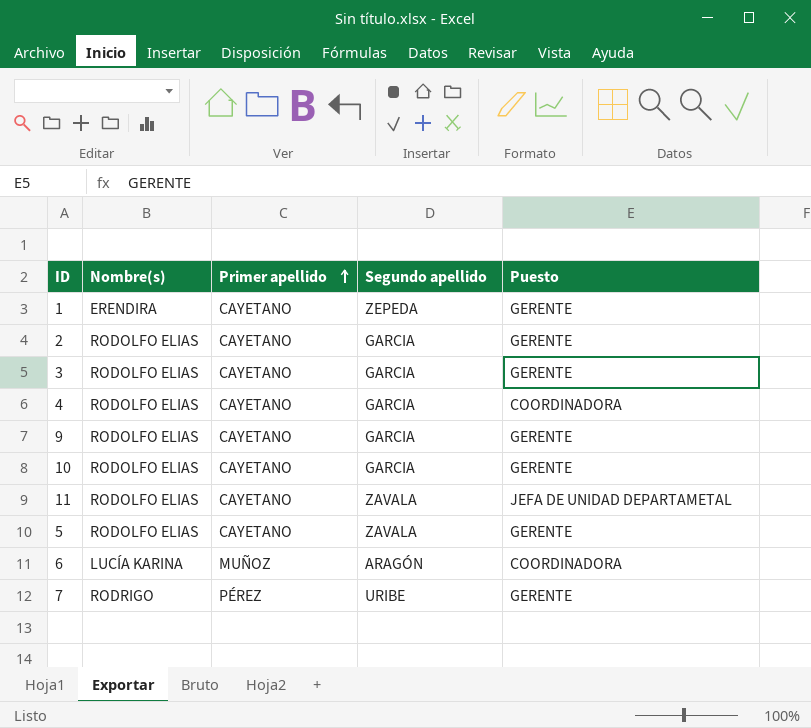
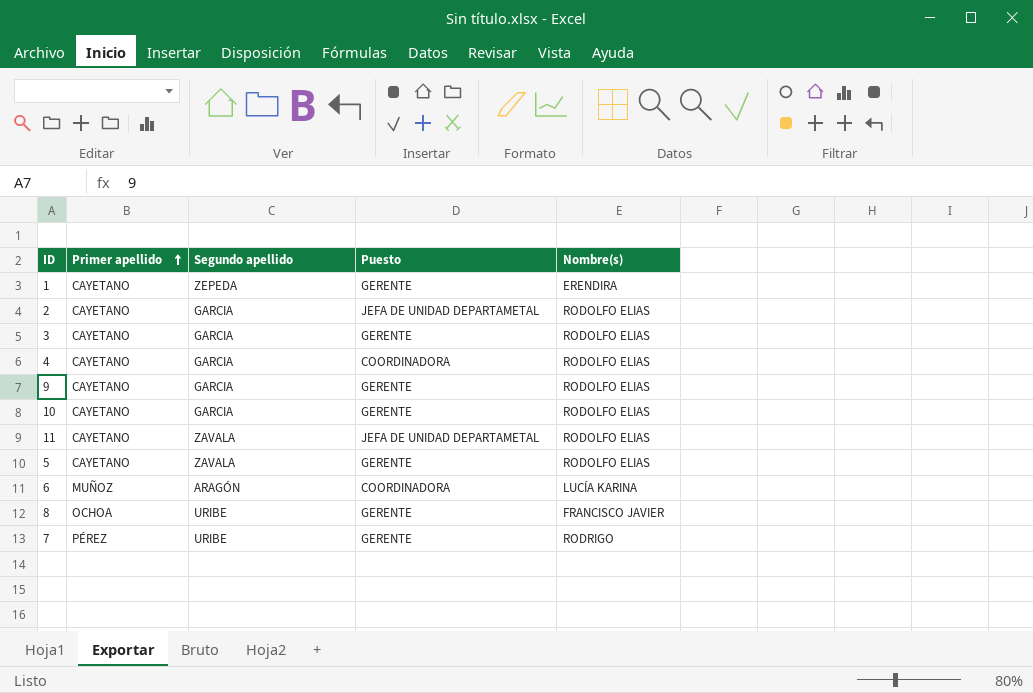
column Nombre(s) | position: 2 -> 5
2 | Puesto: GERENTE -> JEFA DE UNIDAD DEPARTAMETAL
row 8: none -> OCHOA | URIBE | GERENTE | FRANCISCO JAVIER

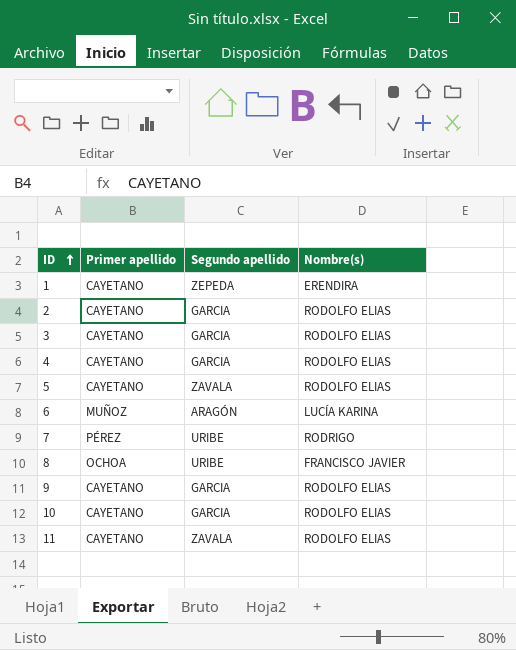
row order: Primer apellido ascending -> ID ascending
column Puesto | position: 4 -> none

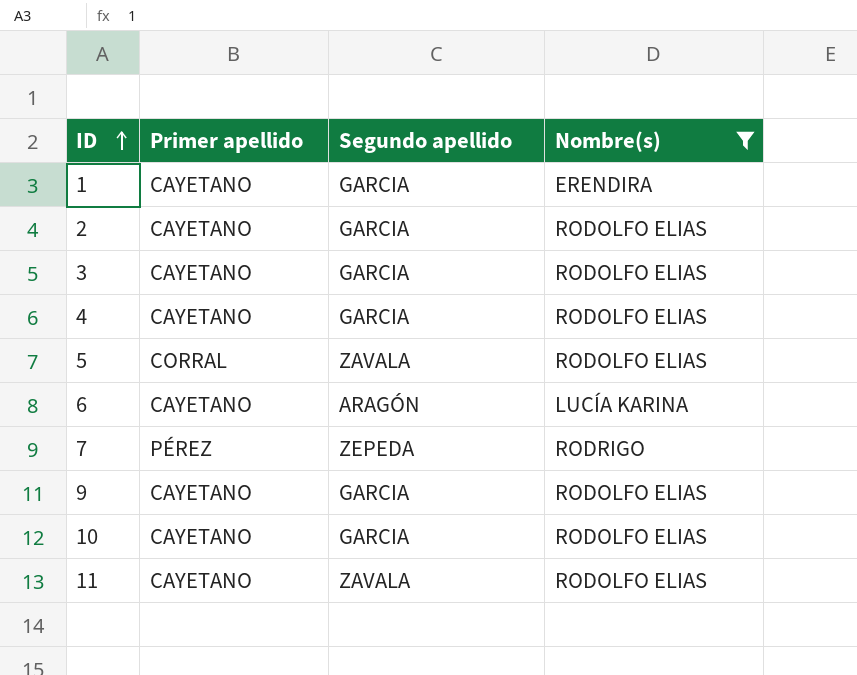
filter: none -> Nombre(s) != FRANCISCO JAVIER
1 | Segundo apellido: ZEPEDA -> GARCIA
5 | Primer apellido: CAYETANO -> CORRAL
6 | Primer apellido: MUÑOZ -> CAYETANO
7 | Segundo apellido: URIBE -> ZEPEDA

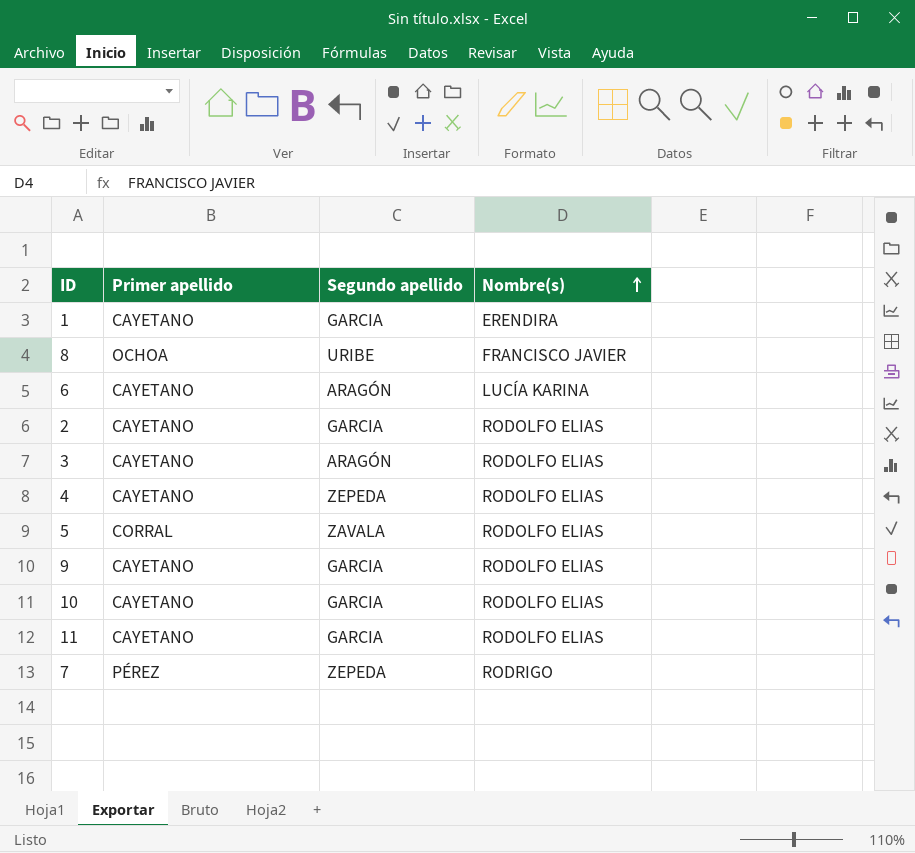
filter: Nombre(s) != FRANCISCO JAVIER -> none
row order: ID ascending -> Nombre(s) ascending
3 | Segundo apellido: GARCIA -> ARAGÓN
4 | Segundo apellido: GARCIA -> ZEPEDA
11 | Segundo apellido: ZAVALA -> GARCIA

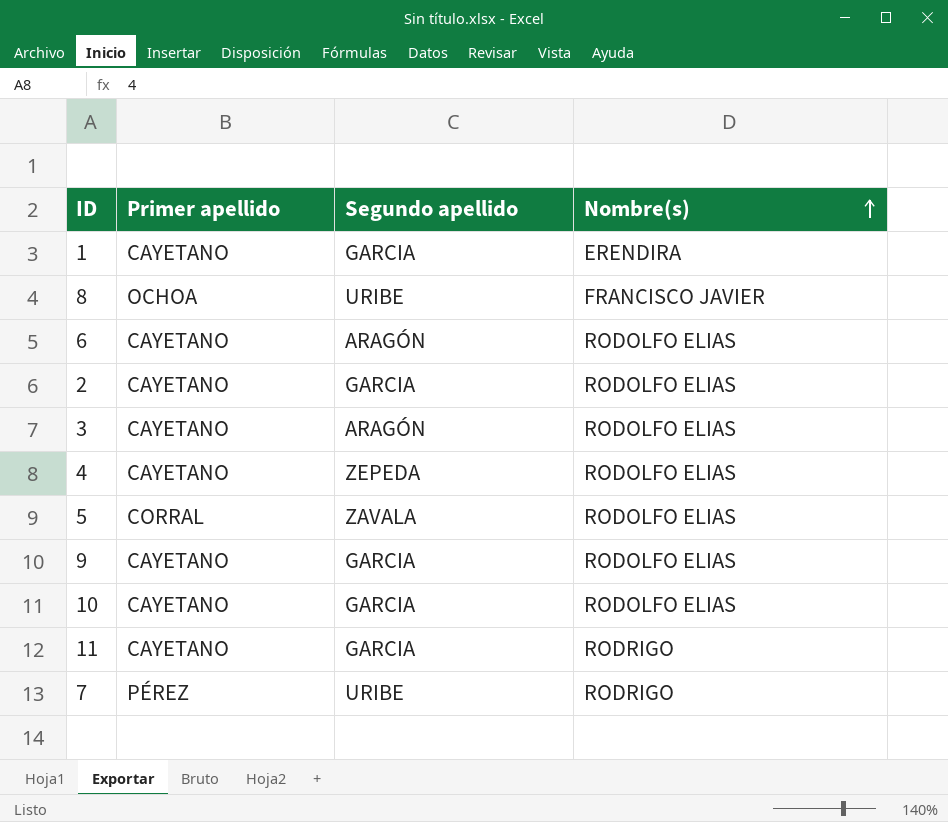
6 | Nombre(s): LUCÍA KARINA -> RODOLFO ELIAS
11 | Nombre(s): RODOLFO ELIAS -> RODRIGO
7 | Segundo apellido: ZEPEDA -> URIBE

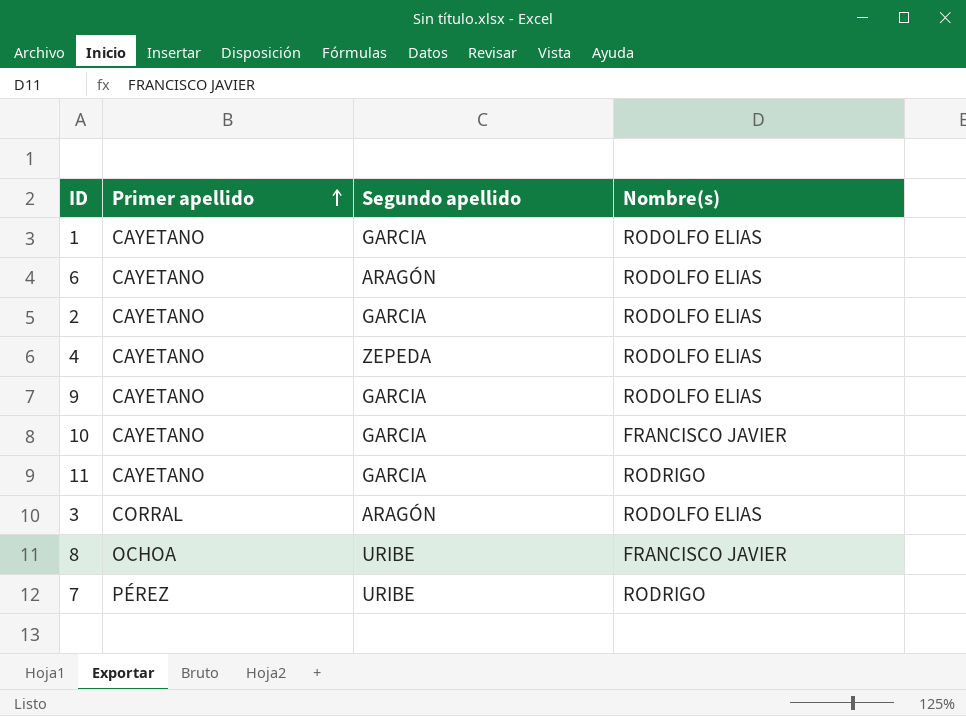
row order: Nombre(s) ascending -> Primer apellido ascending
row 5: CORRAL | ZAVALA | RODOLFO ELIAS -> none
1 | Nombre(s): ERENDIRA -> RODOLFO ELIAS
10 | Nombre(s): RODOLFO ELIAS -> FRANCISCO JAVIER
3 | Primer apellido: CAYETANO -> CORRAL

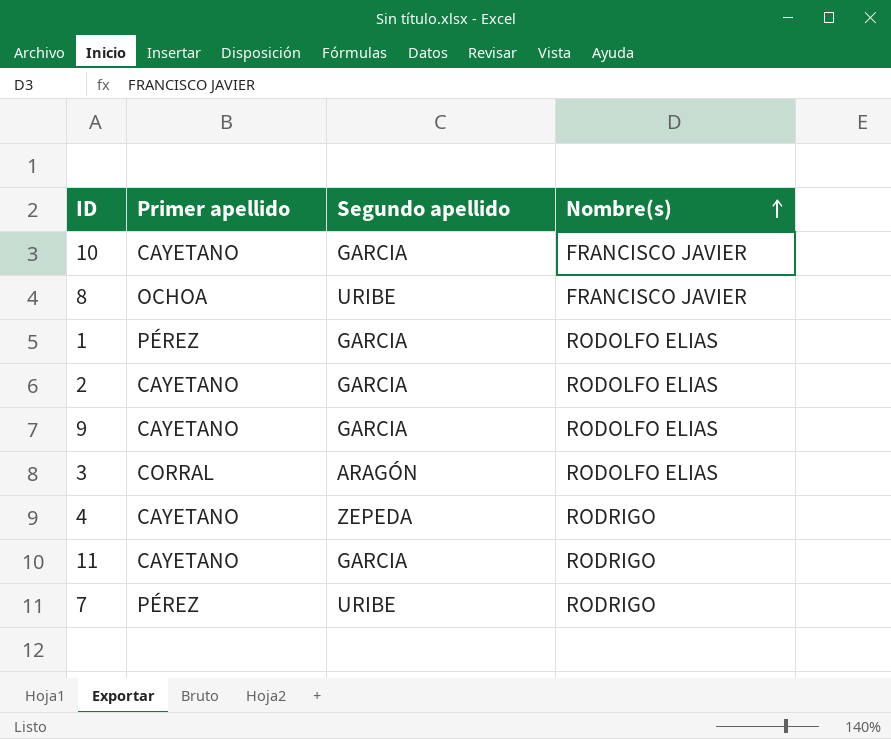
row order: Primer apellido ascending -> Nombre(s) ascending
row 6: CAYETANO | ARAGÓN | RODOLFO ELIAS -> none
1 | Primer apellido: CAYETANO -> PÉREZ
4 | Nombre(s): RODOLFO ELIAS -> RODRIGO

